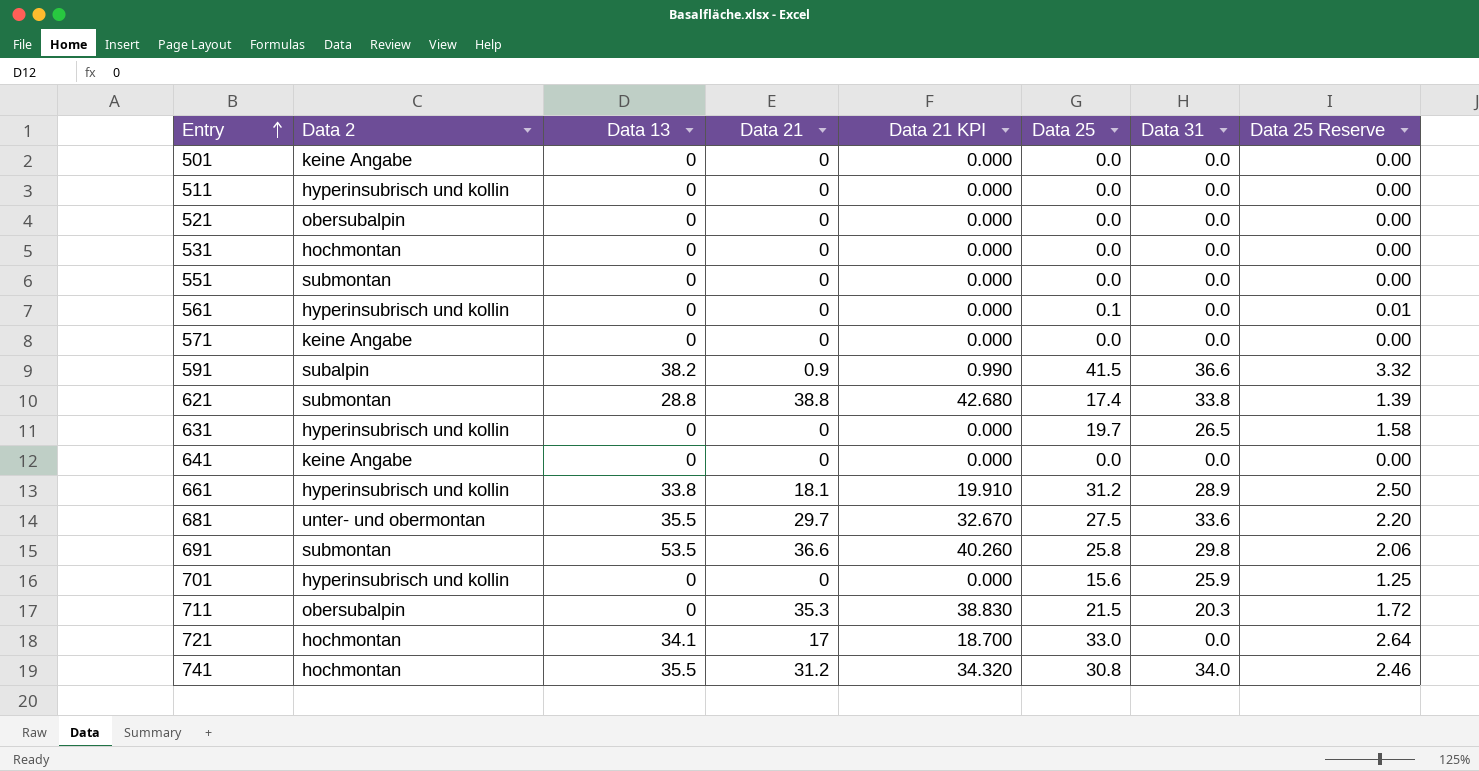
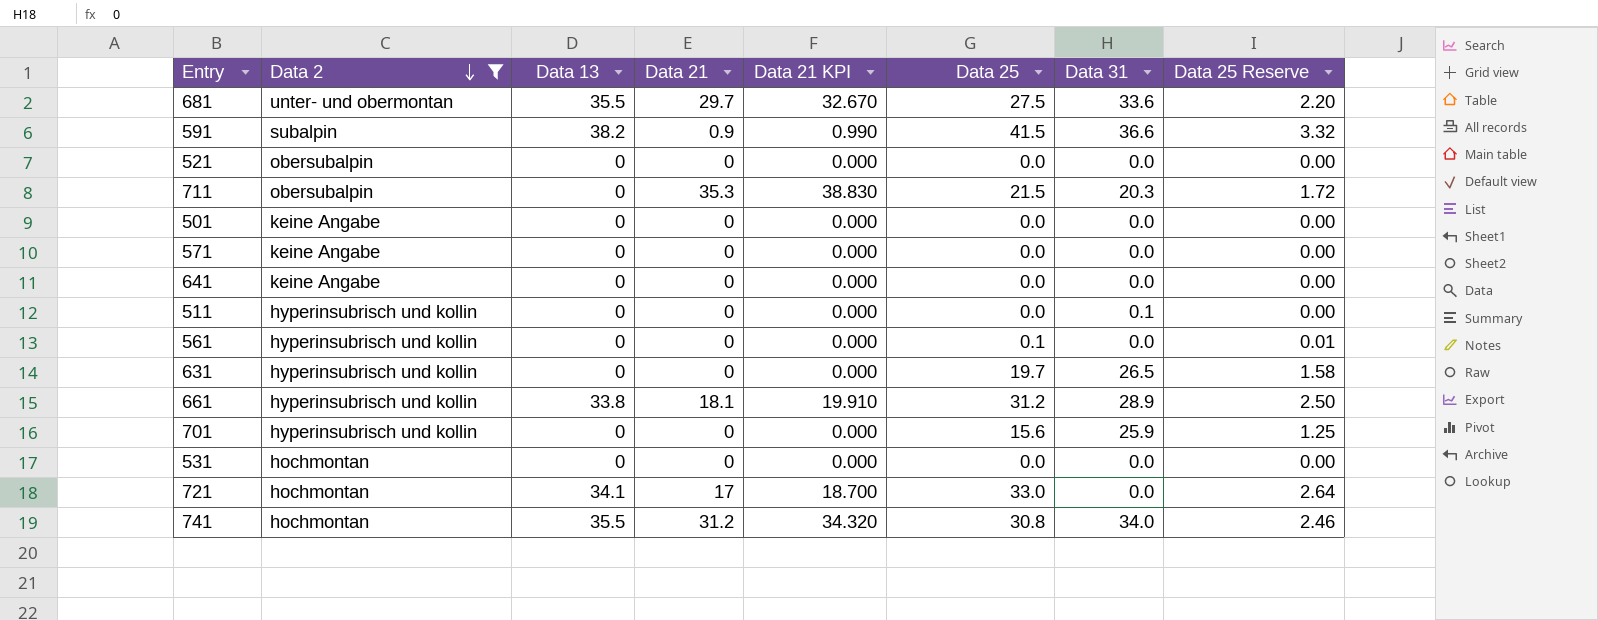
filter: none -> Data 2 != submontan
row order: Entry ascending -> Data 2 descending
511 | Data 31: 0.0 -> 0.1

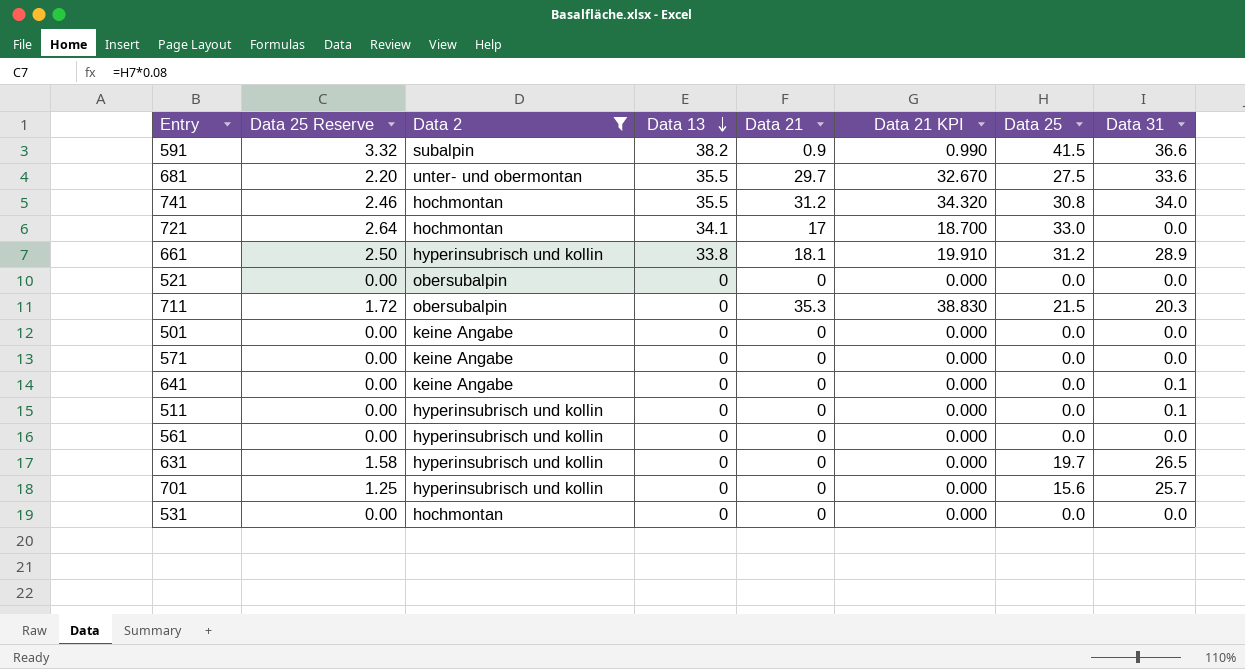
row order: Data 2 descending -> Data 13 descending
column Data 25 Reserve | position: 8 -> 2
641 | Data 31: 0.0 -> 0.1
561 | Data 25 Reserve: 0.01 -> 0.00
561 | Data 25: 0.1 -> 0.0
701 | Data 31: 25.9 -> 25.7

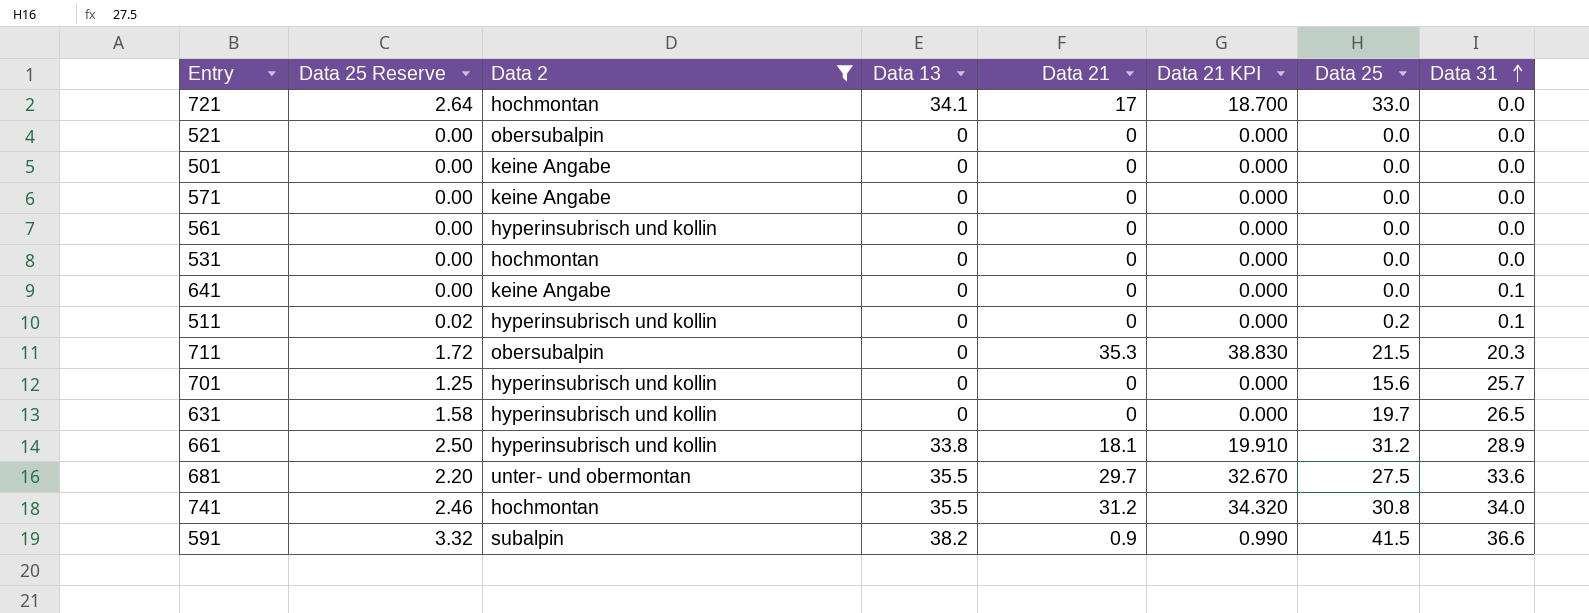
row order: Data 13 descending -> Data 31 ascending
511 | Data 25 Reserve: 0.00 -> 0.02
511 | Data 25: 0.0 -> 0.2

